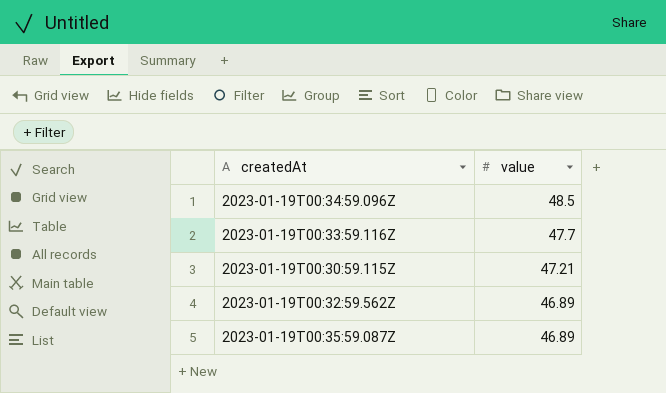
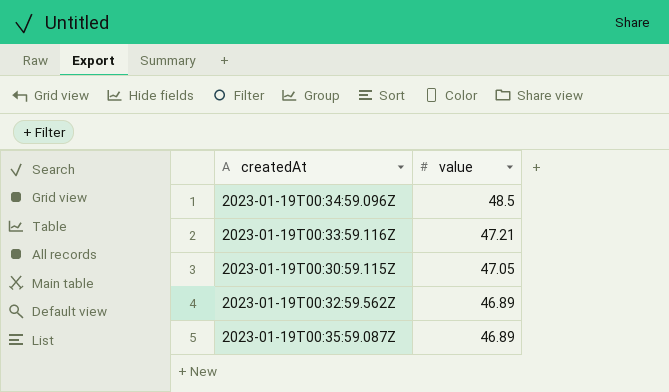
2023-01-19T00:33:59.116Z | value: 47.7 -> 47.21
2023-01-19T00:30:59.115Z | value: 47.21 -> 47.05

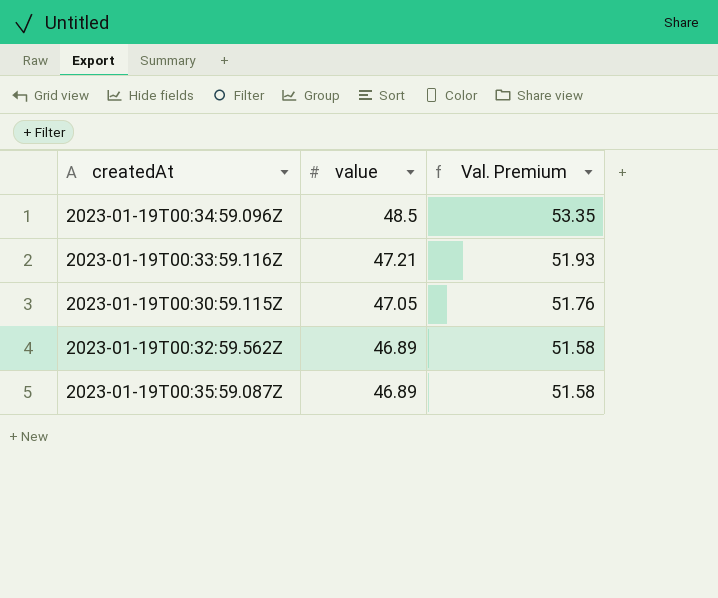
column Val. Premium | formula: none -> [value] * 1.1

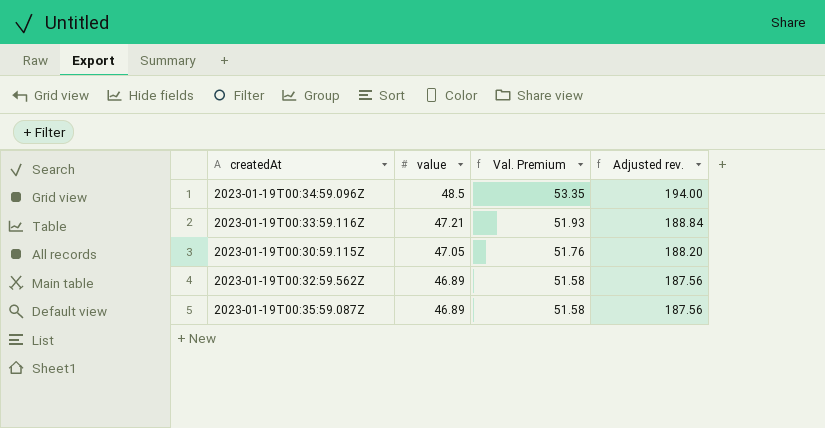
column Adjusted rev. | formula: none -> [value] * 4

